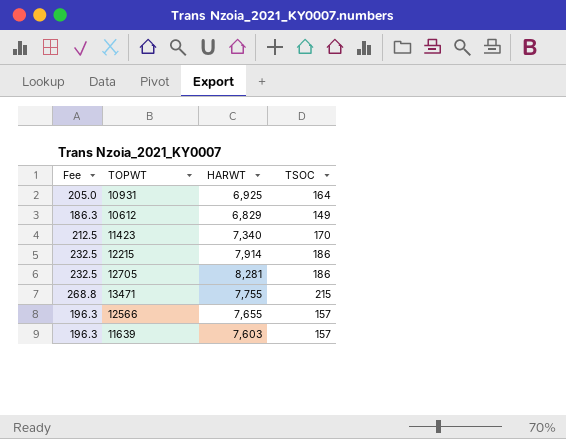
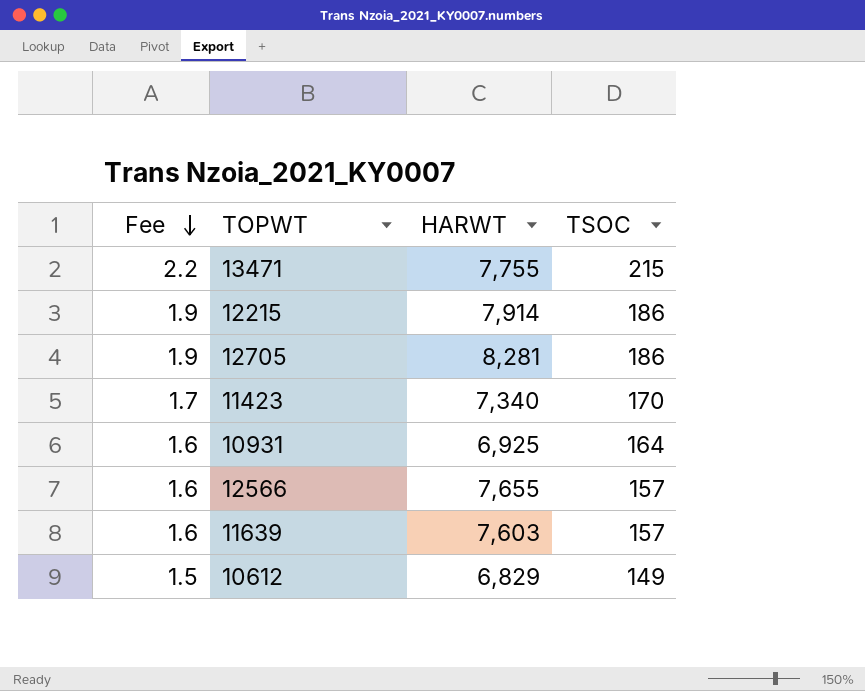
row order: none -> Fee descending
column Fee | formula: [TSOC] * 1.25 -> [TSOC] * 0.01

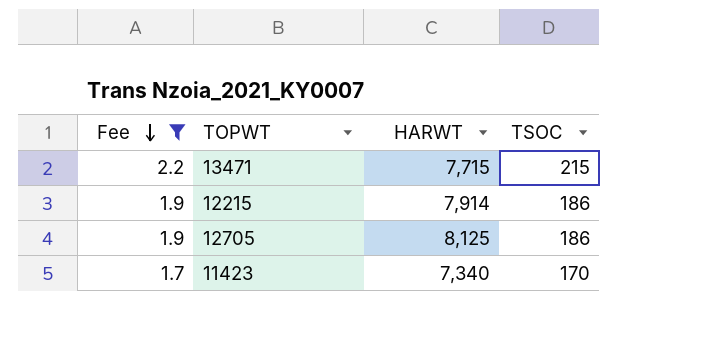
filter: none -> Fee >= 1.7
13471 | HARWT: 7,755 -> 7,715
12705 | HARWT: 8,281 -> 8,125

